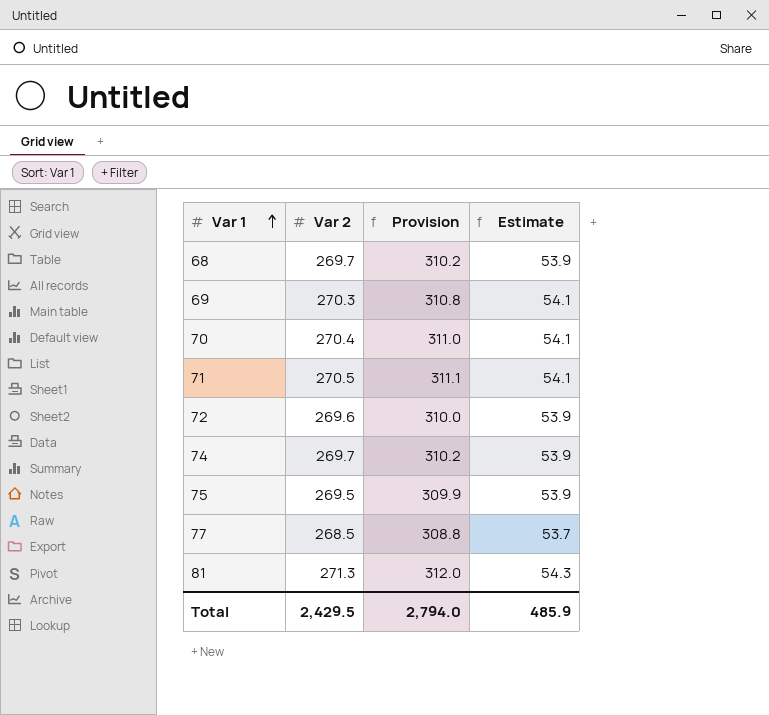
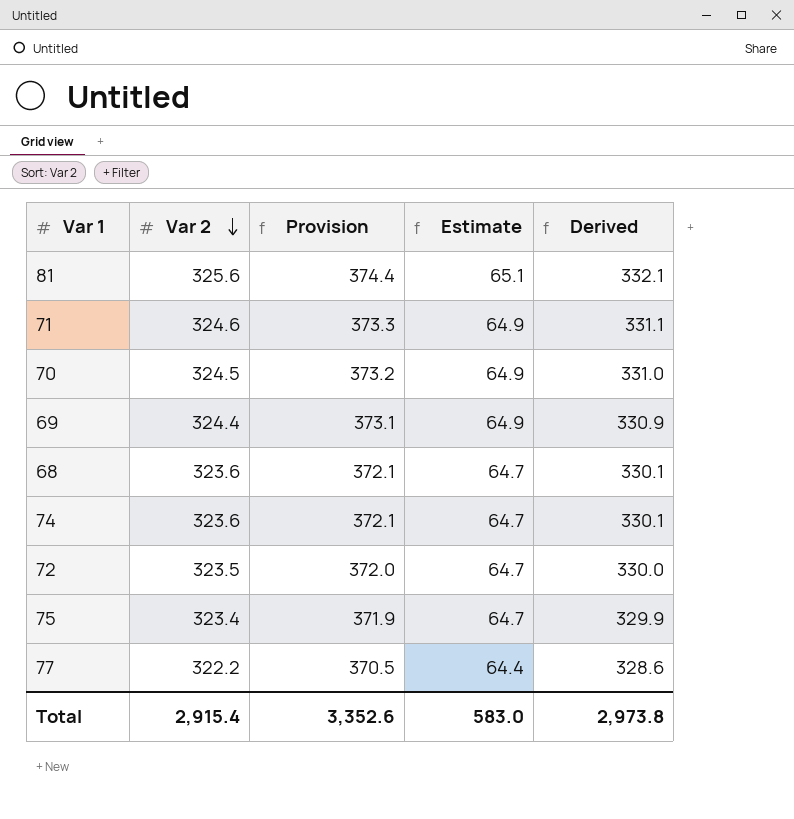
row order: Var 1 ascending -> Var 2 descending
column Derived | formula: none -> [Var 2] * 1.02
81 | Var 2: 271.3 -> 325.6
81 | Provision: 312.0 -> 374.4
81 | Estimate: 54.3 -> 65.1
71 | Var 2: 270.5 -> 324.6
71 | Provision: 311.1 -> 373.3
71 | Estimate: 54.1 -> 64.9
70 | Var 2: 270.4 -> 324.5
70 | Provision: 311.0 -> 373.2
70 | Estimate: 54.1 -> 64.9
69 | Var 2: 270.3 -> 324.4
69 | Provision: 310.8 -> 373.1
69 | Estimate: 54.1 -> 64.9
68 | Var 2: 269.7 -> 323.6
68 | Provision: 310.2 -> 372.1
68 | Estimate: 53.9 -> 64.7
74 | Var 2: 269.7 -> 323.6
74 | Provision: 310.2 -> 372.1
74 | Estimate: 53.9 -> 64.7
72 | Var 2: 269.6 -> 323.5
72 | Provision: 310.0 -> 372.0
72 | Estimate: 53.9 -> 64.7
75 | Var 2: 269.5 -> 323.4
75 | Provision: 309.9 -> 371.9
75 | Estimate: 53.9 -> 64.7
77 | Var 2: 268.5 -> 322.2
77 | Provision: 308.8 -> 370.5
77 | Estimate: 53.7 -> 64.4
Total | Var 2: 2,429.5 -> 2,915.4
Total | Provision: 2,794.0 -> 3,352.6
Total | Estimate: 485.9 -> 583.0

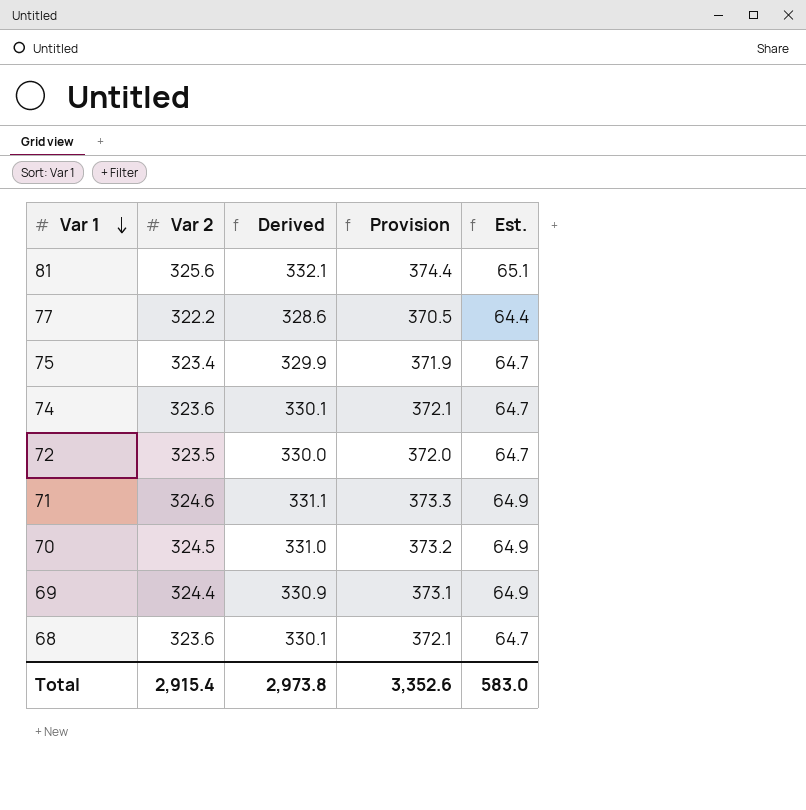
row order: Var 2 descending -> Var 1 descending
column Derived | position: 5 -> 3
column name: Estimate -> Est.

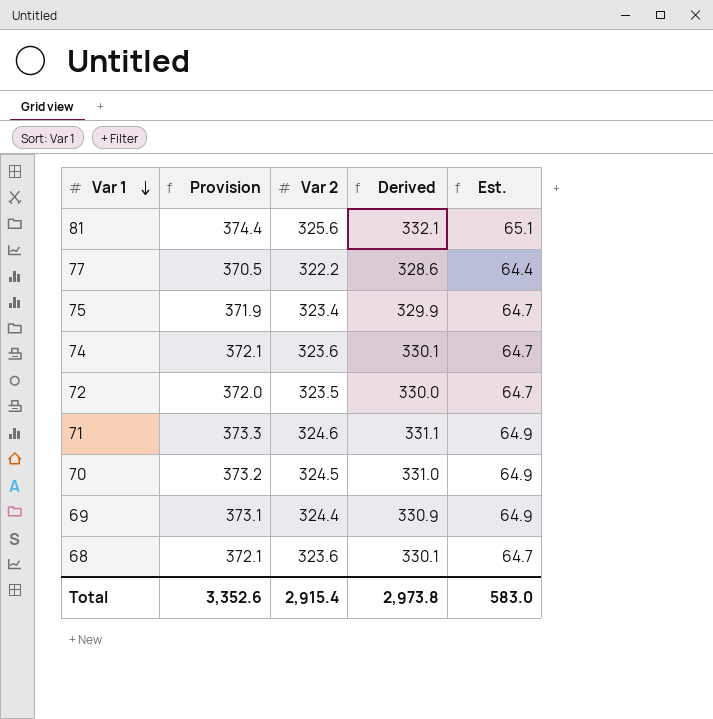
column Provision | position: 4 -> 2

